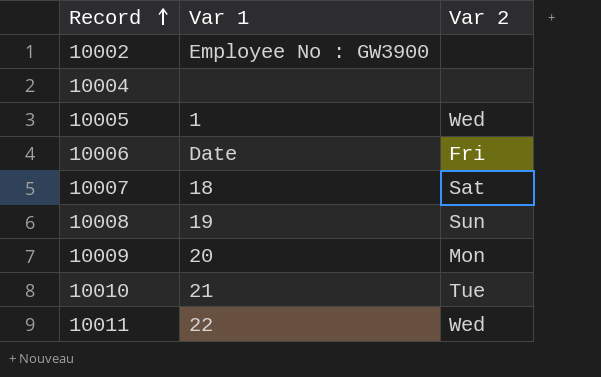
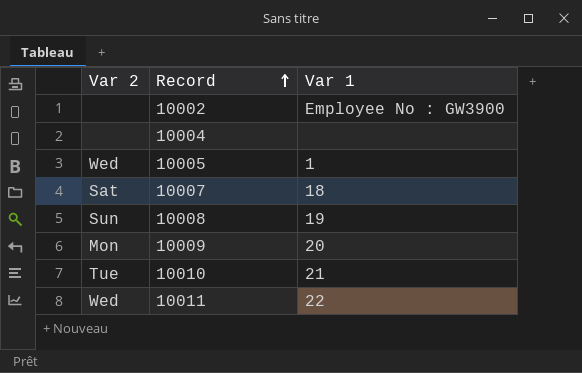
column Var 2 | position: 3 -> 1
row 10006: Date | Fri -> none

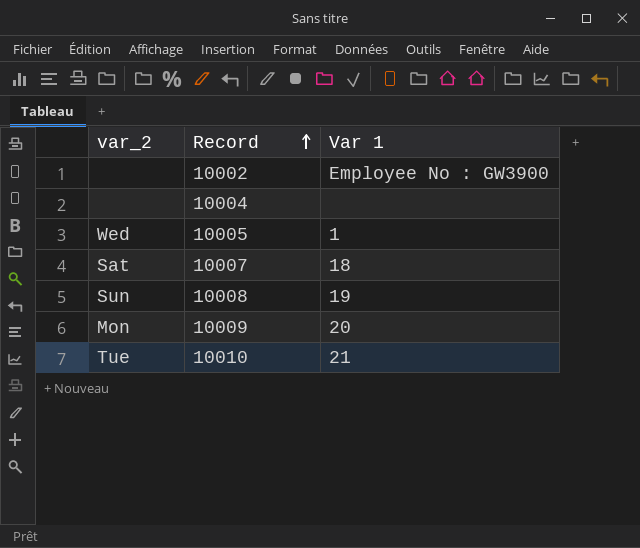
column name: Var 2 -> var_2
row 10011: Wed | 22 -> none

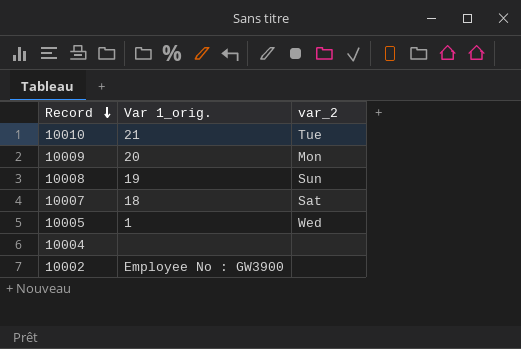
row order: Record ascending -> Record descending
column name: Var 1 -> Var 1_orig.
column var_2 | position: 1 -> 3

